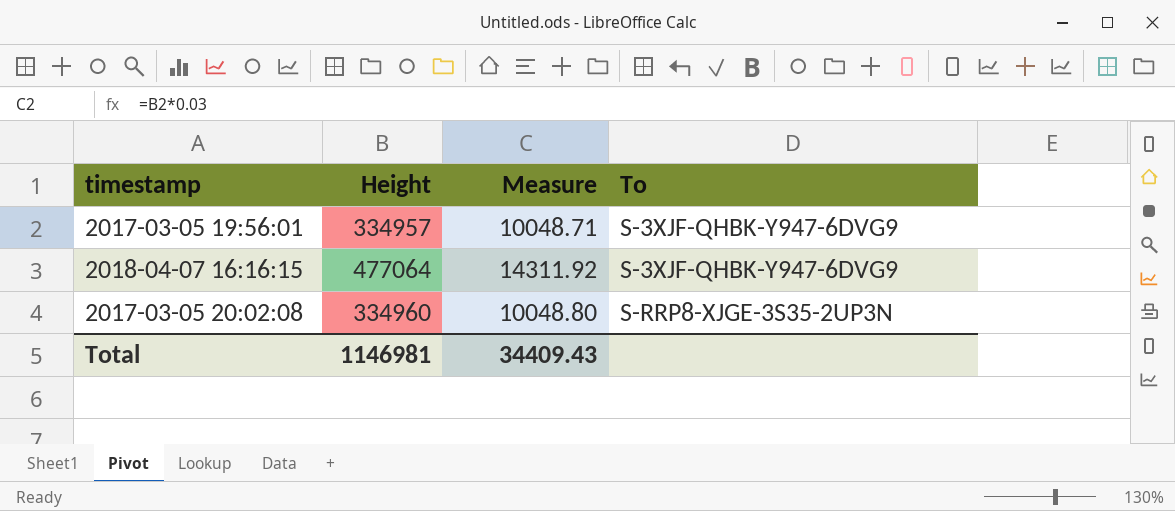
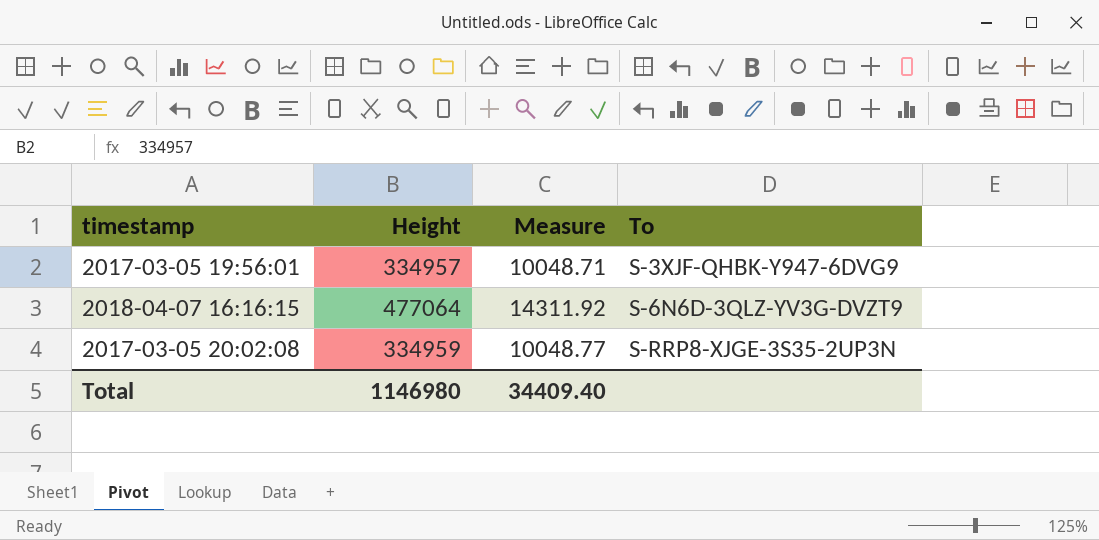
2018-04-07 16:16:15 | To: S-3XJF-QHBK-Y947-6DVG9 -> S-6N6D-3QLZ-YV3G-DVZT9
2017-03-05 20:02:08 | Height: 334960 -> 334959
2017-03-05 20:02:08 | Measure: 10048.80 -> 10048.77
Total | Height: 1146981 -> 1146980
Total | Measure: 34409.43 -> 34409.40

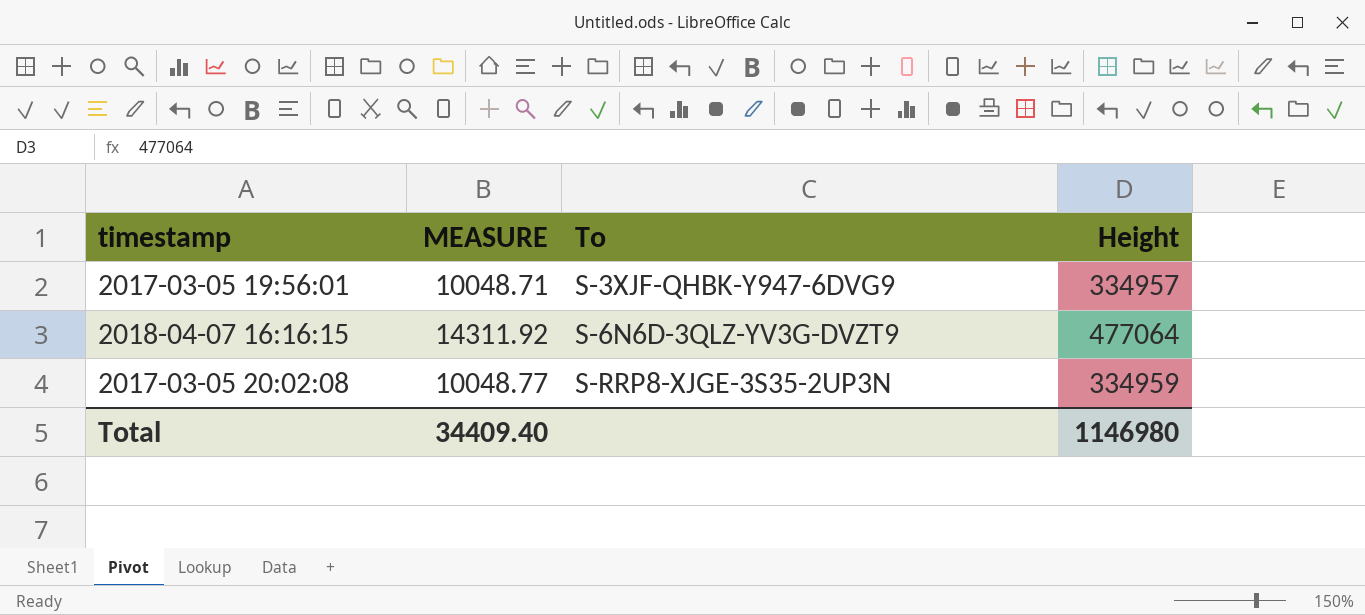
column name: Measure -> MEASURE
column Height | position: 2 -> 4

